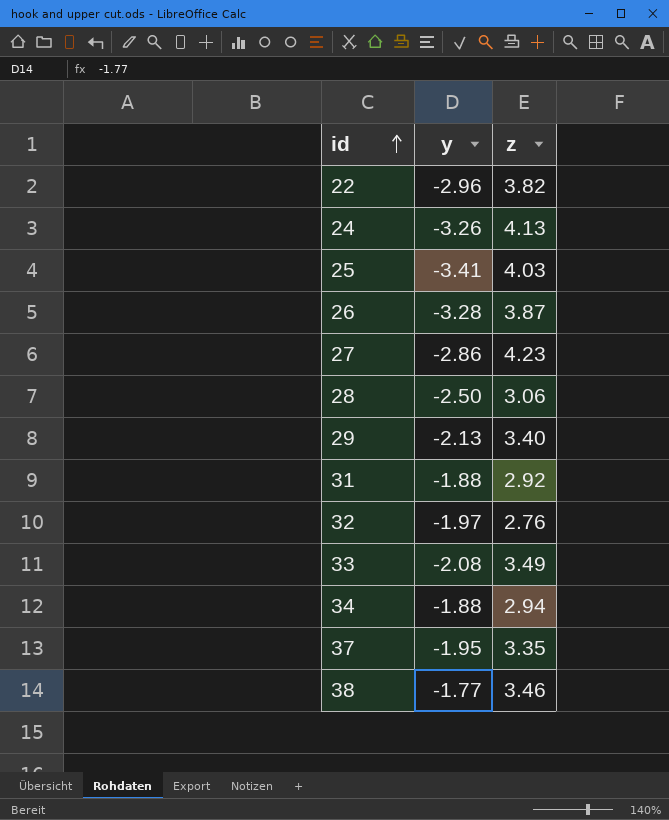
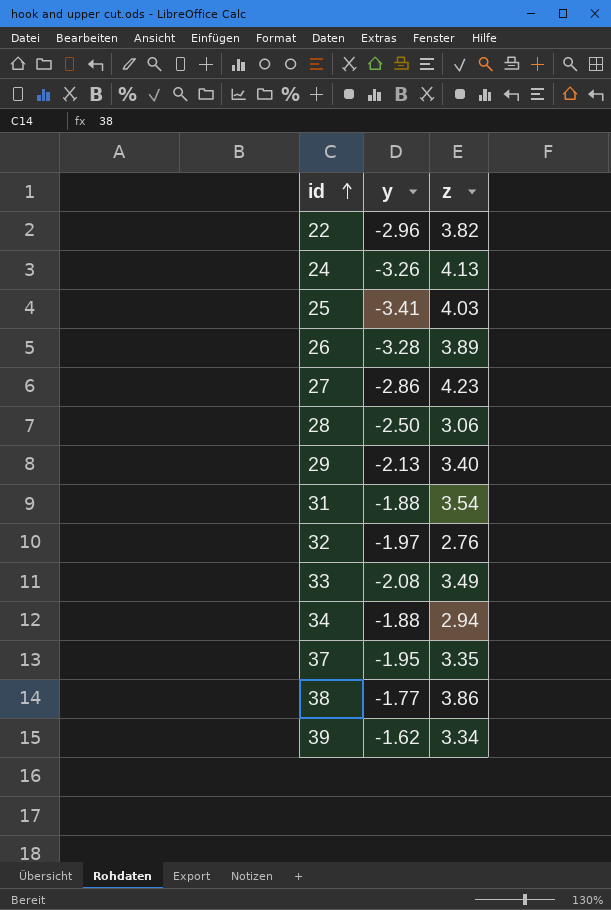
26 | z: 3.87 -> 3.89
31 | z: 2.92 -> 3.54
38 | z: 3.46 -> 3.86
row 39: none -> -1.62 | 3.34

